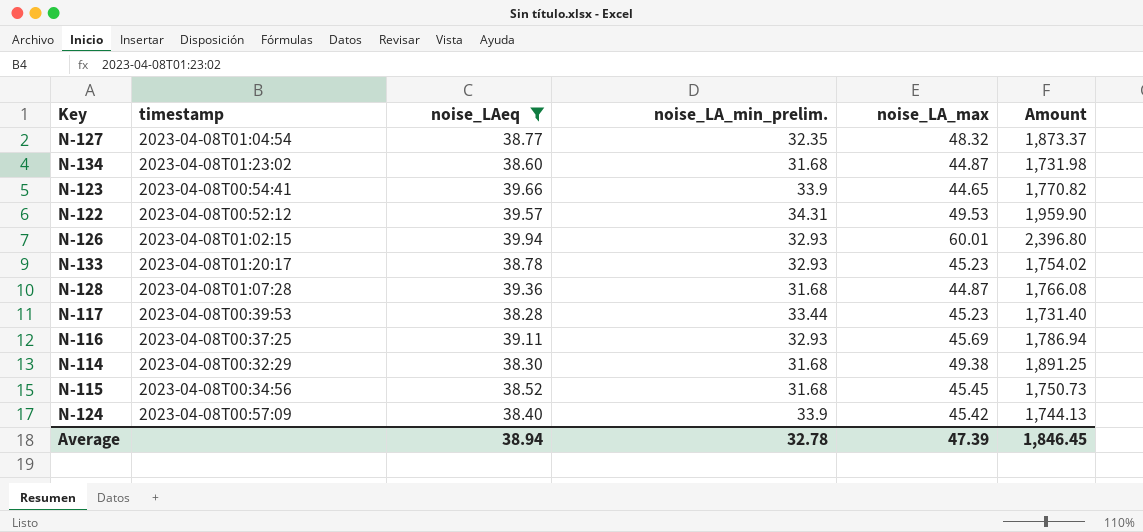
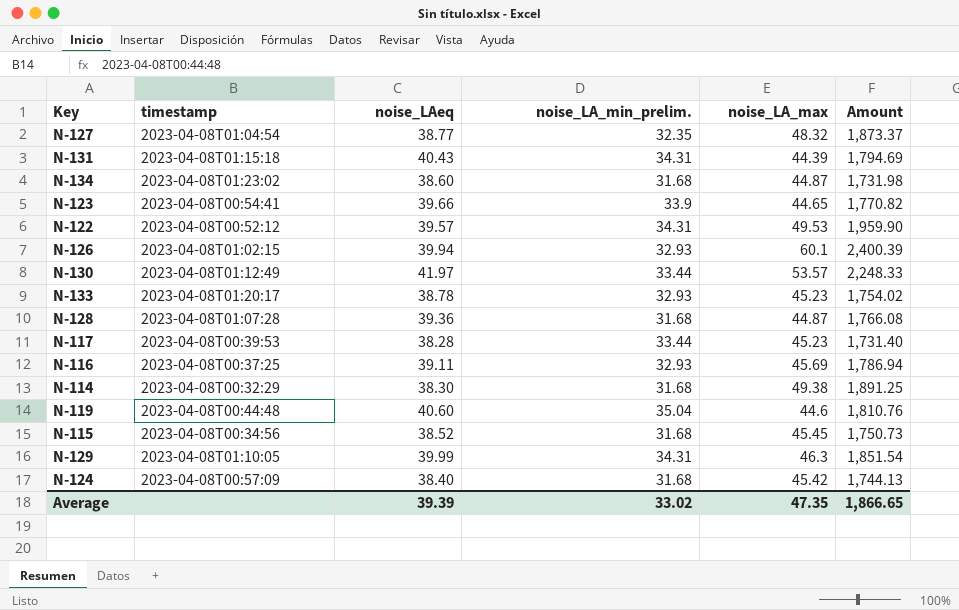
filter: noise_LAeq <= 39.94 -> none
N-126 | noise_LA_max: 60.01 -> 60.1
N-126 | Amount: 2,396.80 -> 2,400.39
N-124 | noise_LA_min_prelim.: 33.9 -> 31.68
Average | noise_LAeq: 38.94 -> 39.39
Average | noise_LA_min_prelim.: 32.78 -> 33.02
Average | noise_LA_max: 47.39 -> 47.35
Average | Amount: 1,846.45 -> 1,866.65

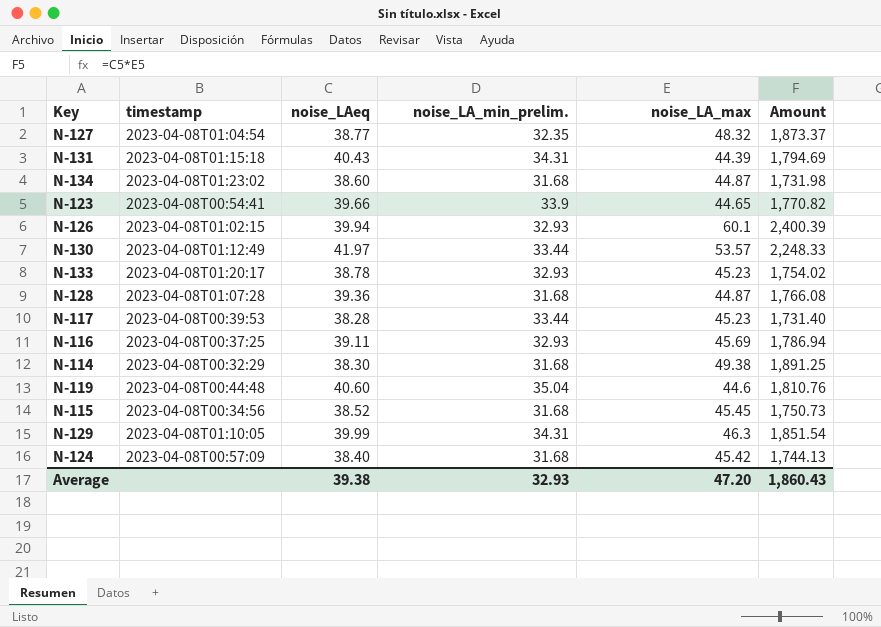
row N-122: 2023-04-08T00:52:12 | 39.57 | 34.31 | 49.53 | 1,959.90 -> none
Average | noise_LAeq: 39.39 -> 39.38
Average | noise_LA_min_prelim.: 33.02 -> 32.93
Average | noise_LA_max: 47.35 -> 47.20
Average | Amount: 1,866.65 -> 1,860.43

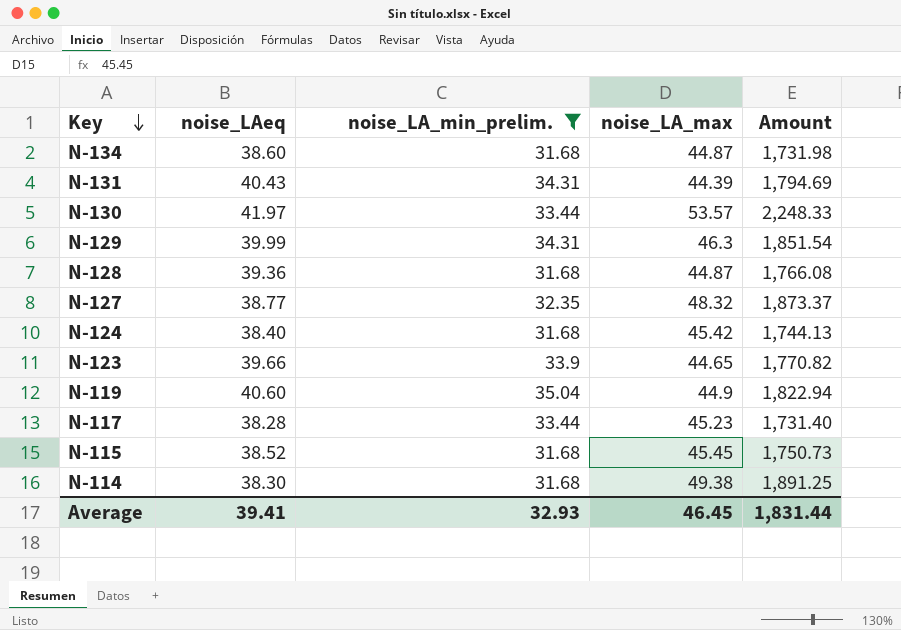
filter: none -> noise_LA_min_prelim. != 32.93
row order: none -> Key descending
column timestamp | position: 2 -> none
N-119 | noise_LA_max: 44.6 -> 44.9
N-119 | Amount: 1,810.76 -> 1,822.94
Average | noise_LAeq: 39.38 -> 39.41
Average | noise_LA_max: 47.20 -> 46.45
Average | Amount: 1,860.43 -> 1,831.44

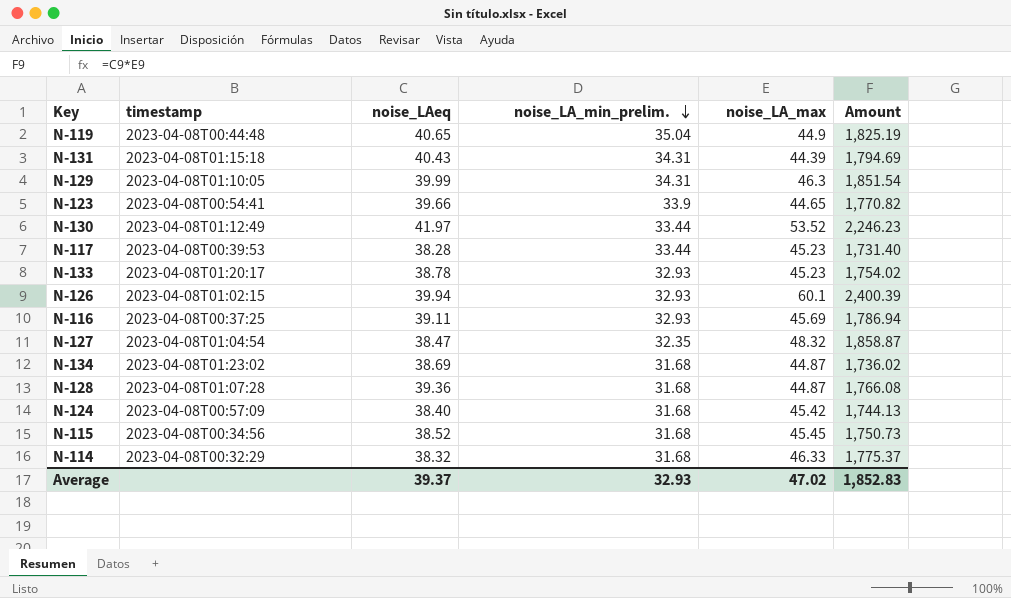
filter: noise_LA_min_prelim. != 32.93 -> none
row order: Key descending -> noise_LA_min_prelim. descending
column timestamp | position: none -> 2
N-119 | noise_LAeq: 40.60 -> 40.65
N-119 | Amount: 1,822.94 -> 1,825.19
N-130 | noise_LA_max: 53.57 -> 53.52
N-130 | Amount: 2,248.33 -> 2,246.23
N-127 | noise_LAeq: 38.77 -> 38.47
N-127 | Amount: 1,873.37 -> 1,858.87
N-134 | noise_LAeq: 38.60 -> 38.69
N-134 | Amount: 1,731.98 -> 1,736.02
N-114 | noise_LAeq: 38.30 -> 38.32
N-114 | noise_LA_max: 49.38 -> 46.33
N-114 | Amount: 1,891.25 -> 1,775.37
Average | noise_LAeq: 39.41 -> 39.37
Average | noise_LA_max: 46.45 -> 47.02
Average | Amount: 1,831.44 -> 1,852.83

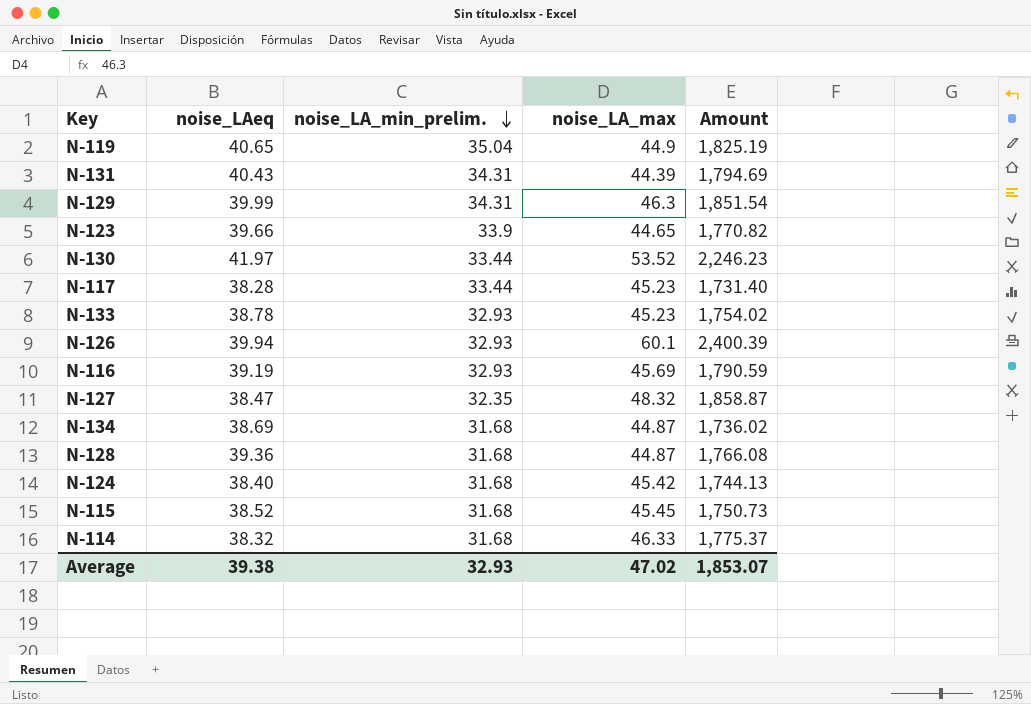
column timestamp | position: 2 -> none
N-116 | noise_LAeq: 39.11 -> 39.19
N-116 | Amount: 1,786.94 -> 1,790.59
Average | noise_LAeq: 39.37 -> 39.38
Average | Amount: 1,852.83 -> 1,853.07

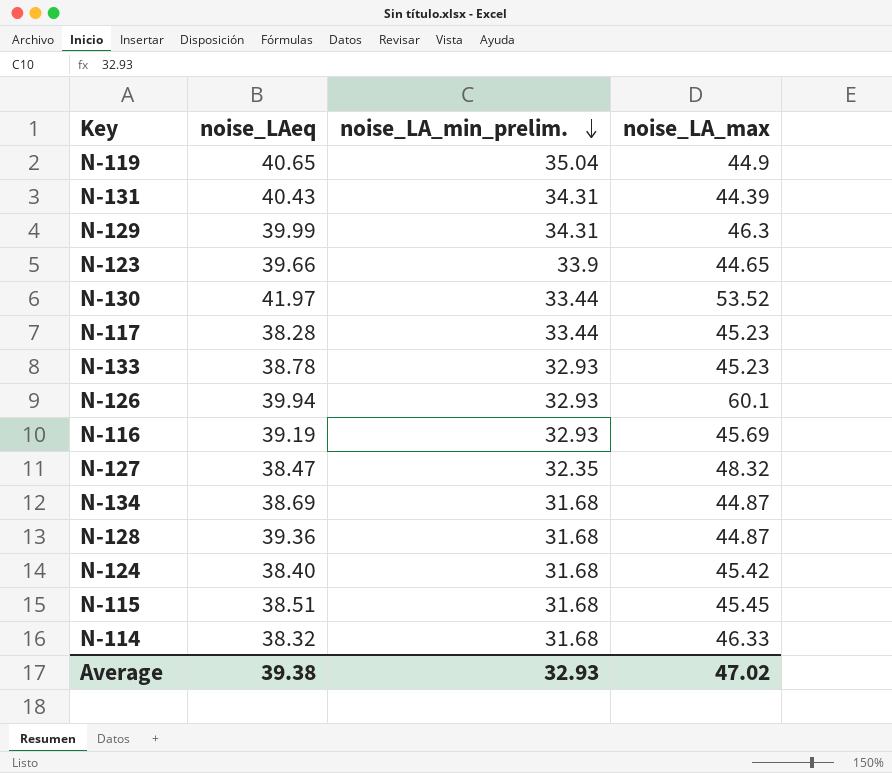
column Amount | formula: [noise_LAeq] * [noise_LA_max] -> none
N-115 | noise_LAeq: 38.52 -> 38.51

